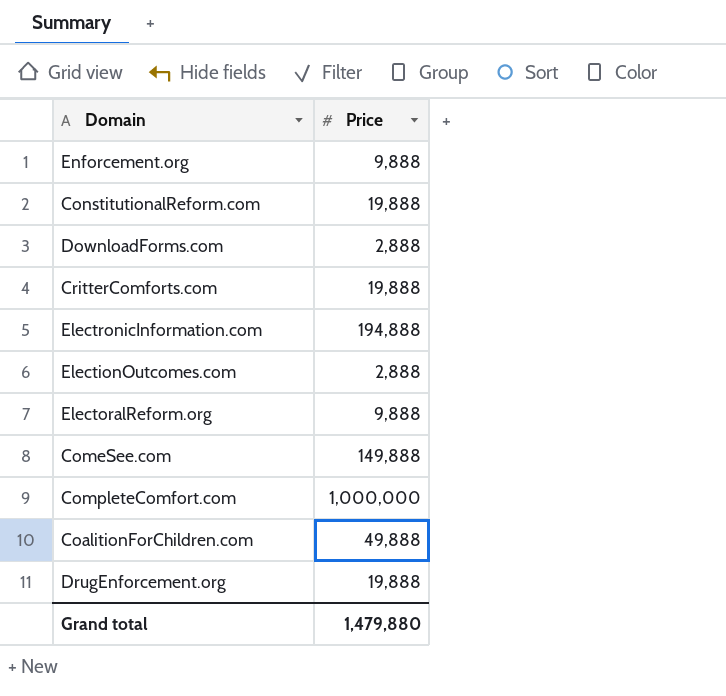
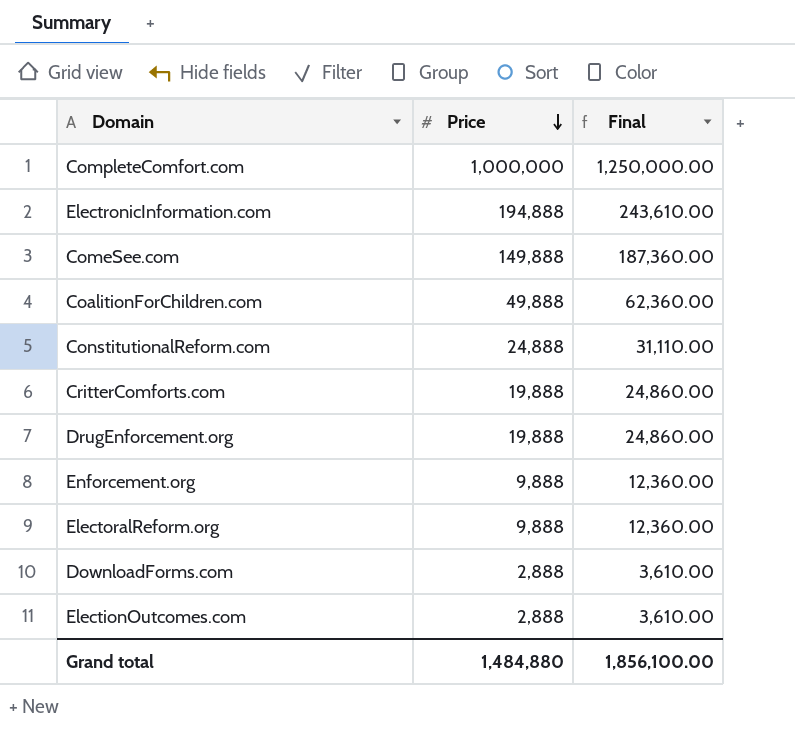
row order: none -> Price descending
column Final | formula: none -> [Price] * 1.25
ConstitutionalReform.com | Price: 19,888 -> 24,888
Grand total | Price: 1,479,880 -> 1,484,880

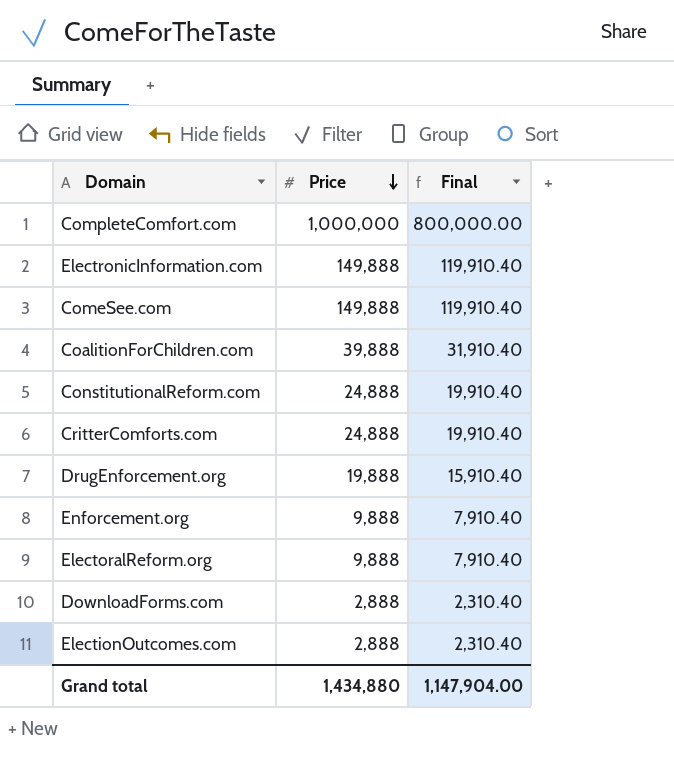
column Final | formula: [Price] * 1.25 -> [Price] * 0.8
ElectronicInformation.com | Price: 194,888 -> 149,888
CoalitionForChildren.com | Price: 49,888 -> 39,888
CritterComforts.com | Price: 19,888 -> 24,888
Grand total | Price: 1,484,880 -> 1,434,880
Grand total | Final: 1,856,100.00 -> 1,147,904.00

